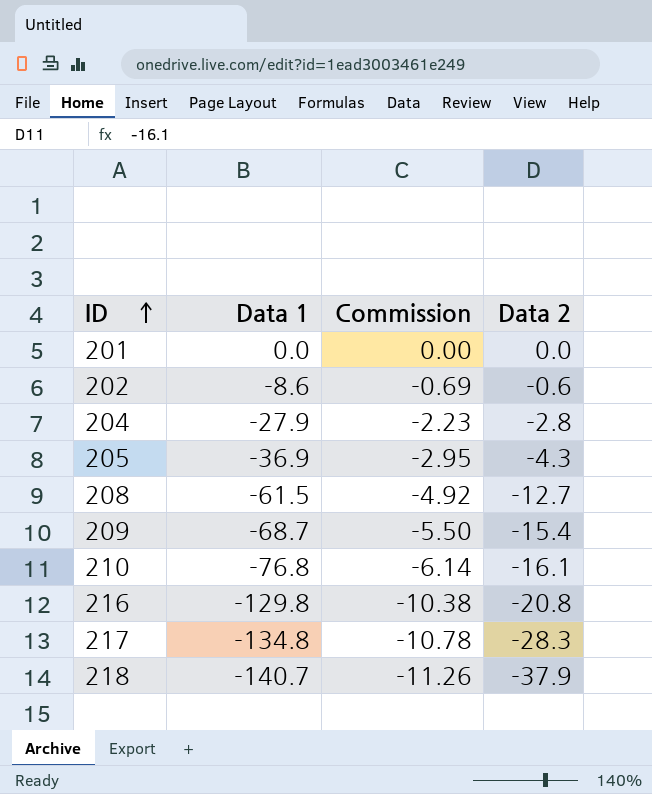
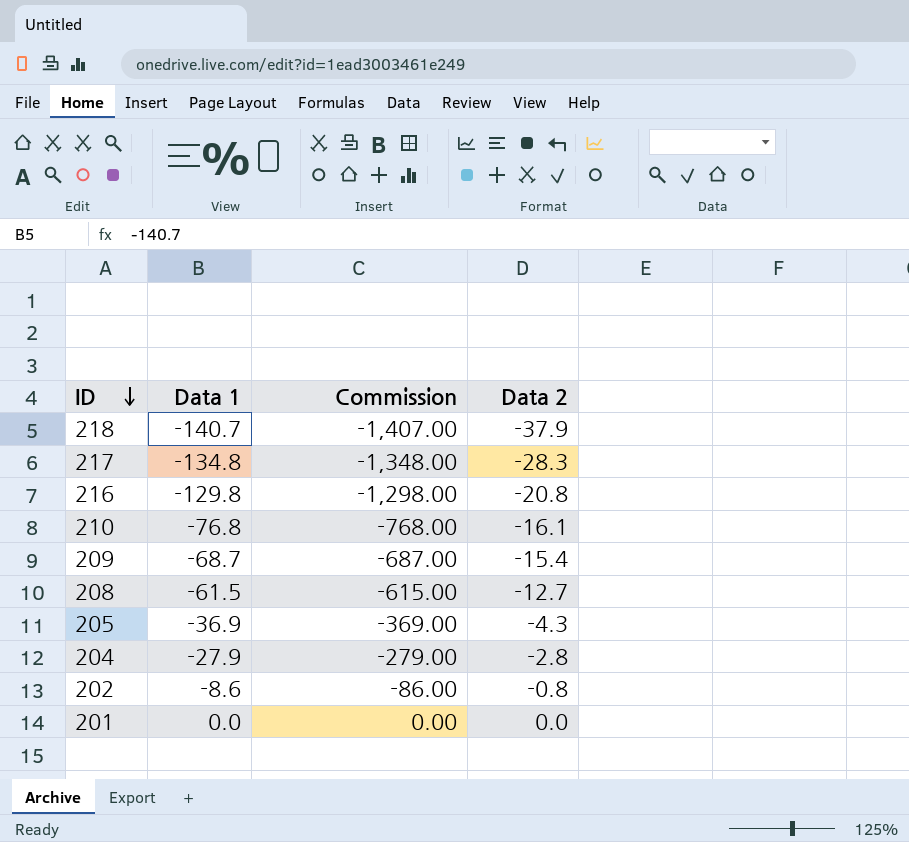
row order: ID ascending -> ID descending
column Commission | formula: [Data 1] * 0.08 -> [Data 1] * 10
202 | Data 2: -0.6 -> -0.8

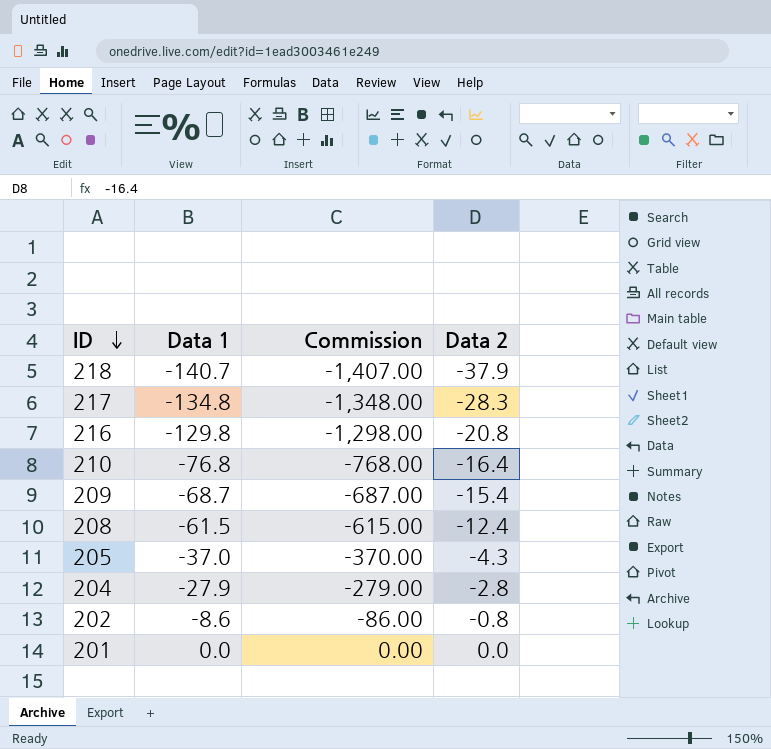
210 | Data 2: -16.1 -> -16.4
208 | Data 2: -12.7 -> -12.4
205 | Data 1: -36.9 -> -37.0
205 | Commission: -369.00 -> -370.00

